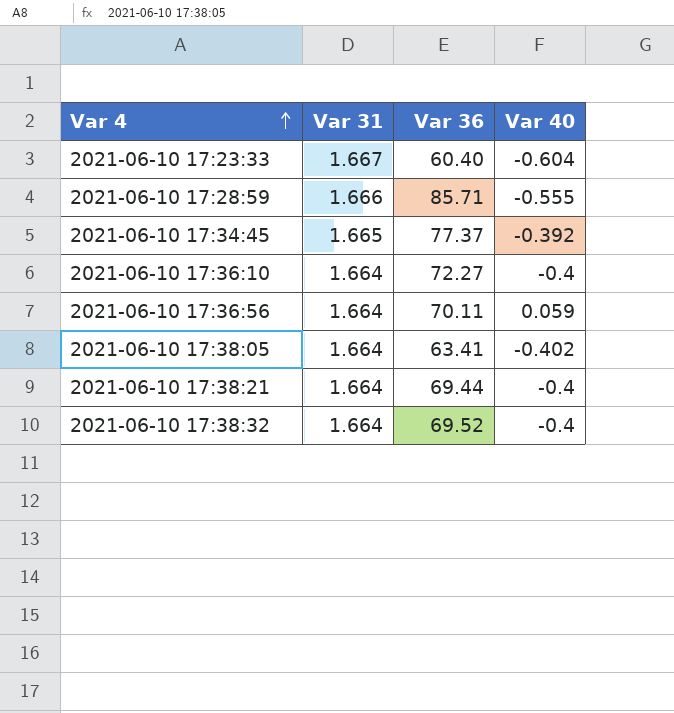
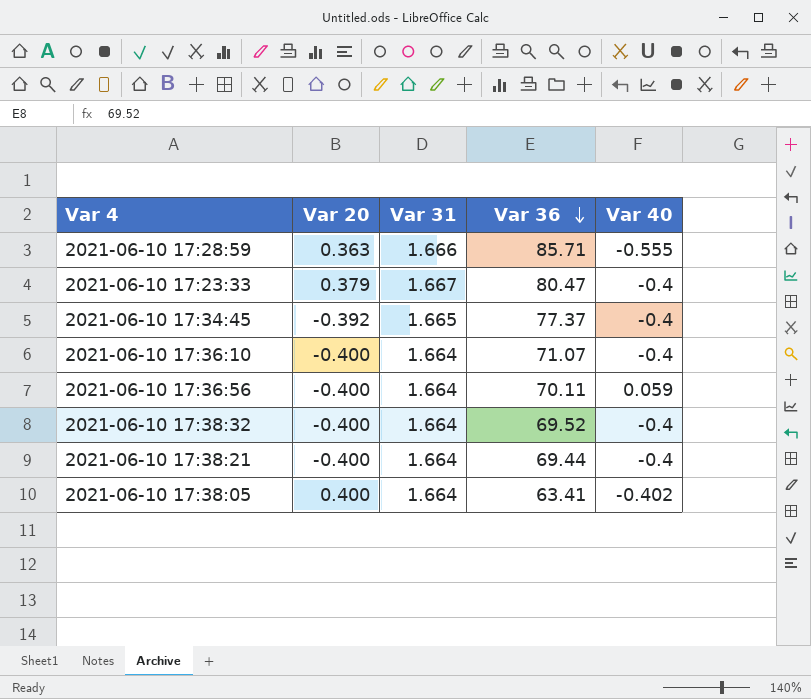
row order: Var 4 ascending -> Var 36 descending
column Var 20 | position: none -> 2
2021-06-10 17:23:33 | Var 36: 60.40 -> 80.47
2021-06-10 17:23:33 | Var 40: -0.604 -> -0.4
2021-06-10 17:34:45 | Var 40: -0.392 -> -0.4
2021-06-10 17:36:10 | Var 36: 72.27 -> 71.07

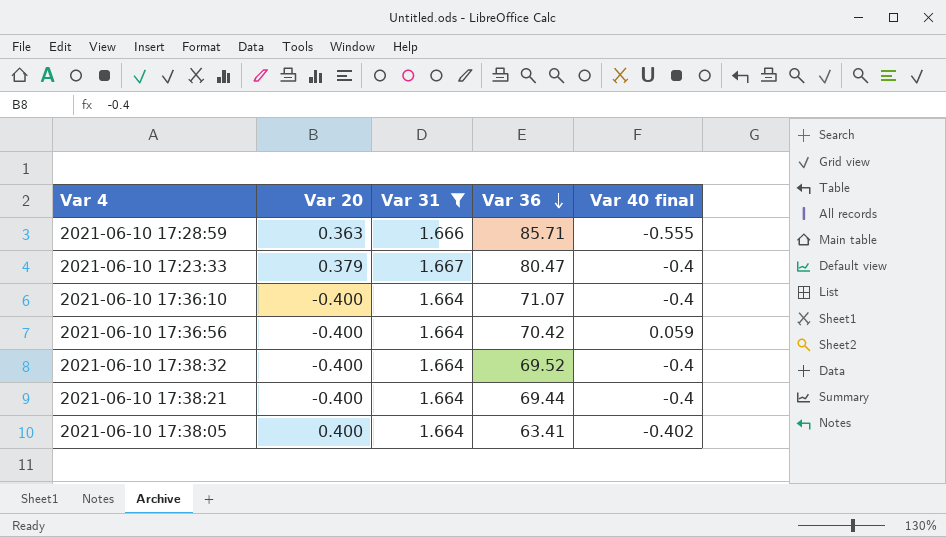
filter: none -> Var 31 != 1.665
column name: Var 40 -> Var 40 final
2021-06-10 17:36:56 | Var 36: 70.11 -> 70.42

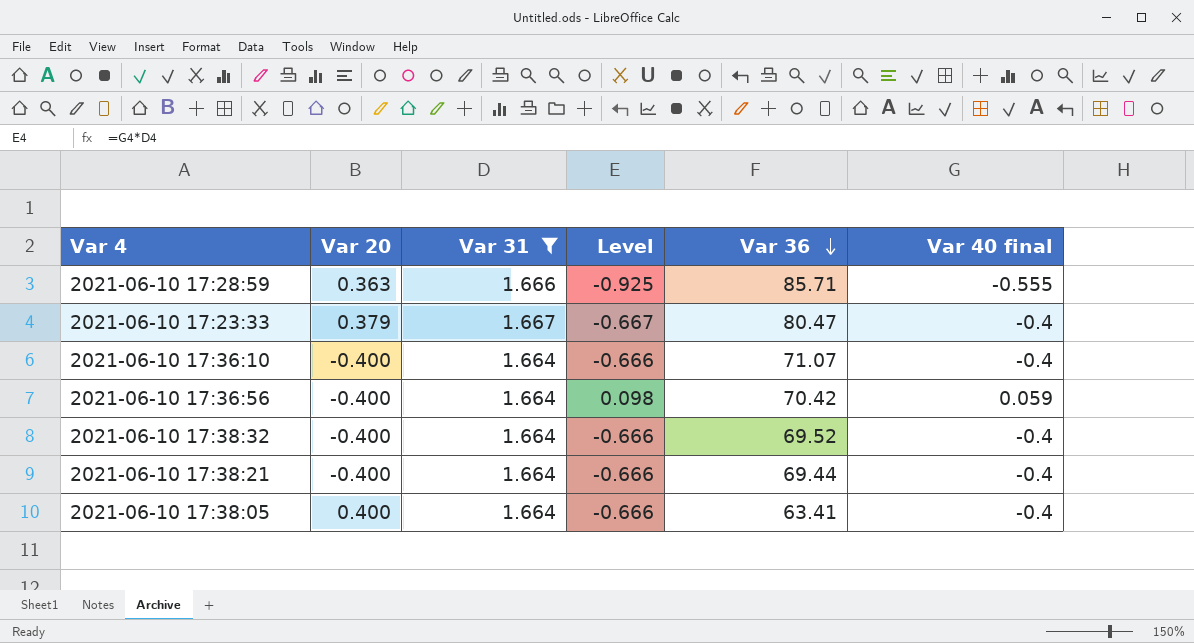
column Level | formula: none -> [Var 31] * [Var 40 final]
2021-06-10 17:38:05 | Var 40 final: -0.402 -> -0.4

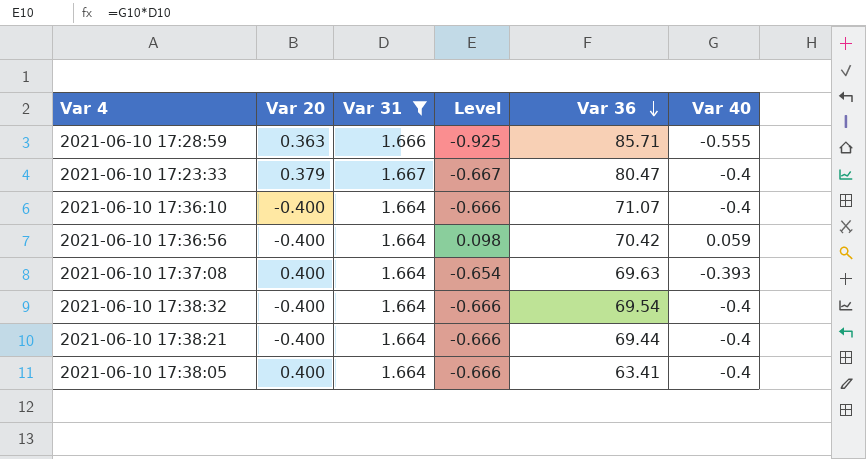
column name: Var 40 final -> Var 40
row 2021-06-10 17:37:08: none -> 0.400 | 1.664 | -0.654 | 69.63 | -0.393
2021-06-10 17:38:32 | Var 36: 69.52 -> 69.54

